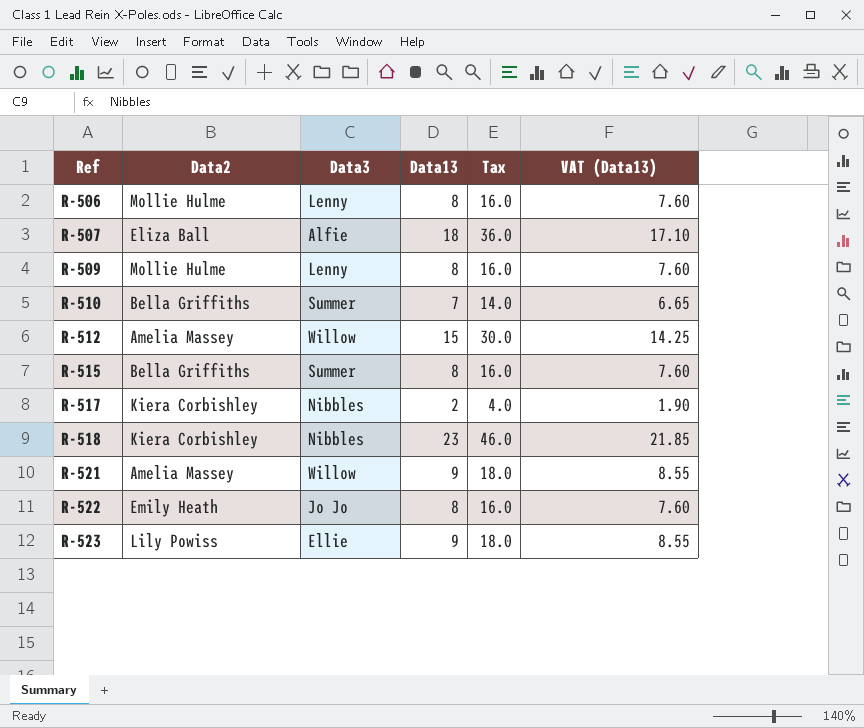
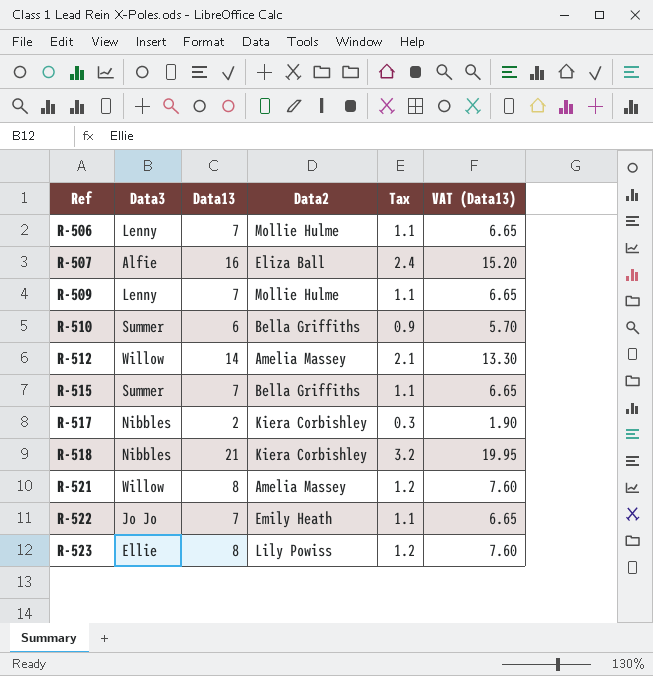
column Data2 | position: 2 -> 4
column Tax | formula: [Data13] * 2 -> [Data13] * 0.15
R-506 | Data13: 8 -> 7
R-506 | VAT (Data13): 7.60 -> 6.65
R-507 | Data13: 18 -> 16
R-507 | VAT (Data13): 17.10 -> 15.20
R-509 | Data13: 8 -> 7
R-509 | VAT (Data13): 7.60 -> 6.65
R-510 | Data13: 7 -> 6
R-510 | VAT (Data13): 6.65 -> 5.70
R-512 | Data13: 15 -> 14
R-512 | VAT (Data13): 14.25 -> 13.30
R-515 | Data13: 8 -> 7
R-515 | VAT (Data13): 7.60 -> 6.65
R-518 | Data13: 23 -> 21
R-518 | VAT (Data13): 21.85 -> 19.95
R-521 | Data13: 9 -> 8
R-521 | VAT (Data13): 8.55 -> 7.60
R-522 | Data13: 8 -> 7
R-522 | VAT (Data13): 7.60 -> 6.65
R-523 | Data13: 9 -> 8
R-523 | VAT (Data13): 8.55 -> 7.60

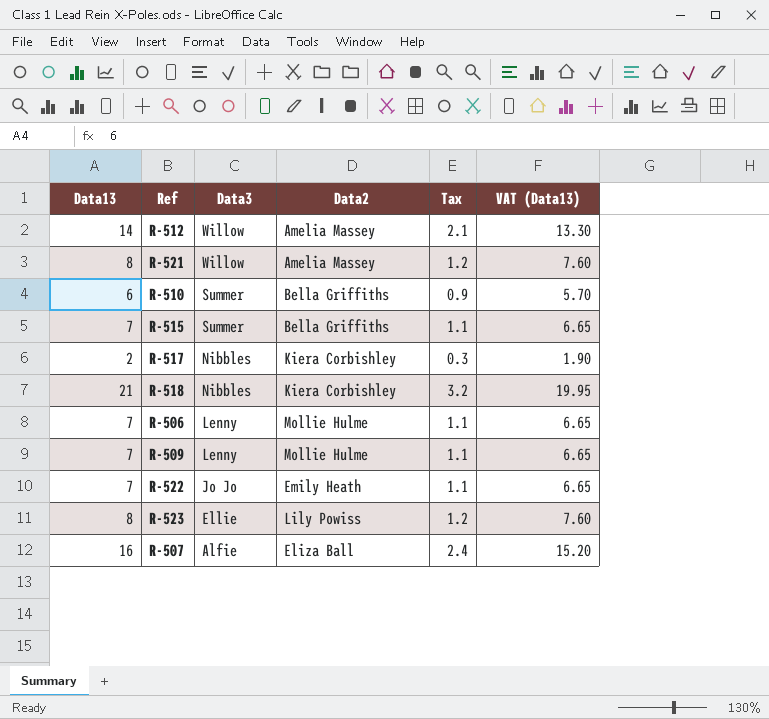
row order: Ref ascending -> Data3 descending
column Data13 | position: 3 -> 1

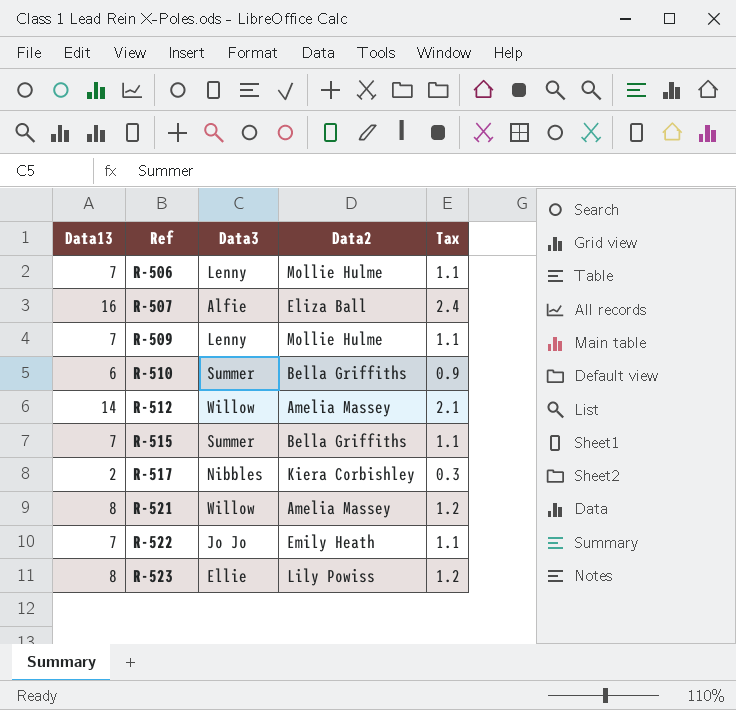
row order: Data3 descending -> Ref ascending
column VAT (Data13) | formula: [Data13] * 0.95 -> none
row R-518: 21 | Nibbles | Kiera Corbishley | 3.2 | 19.95 -> none

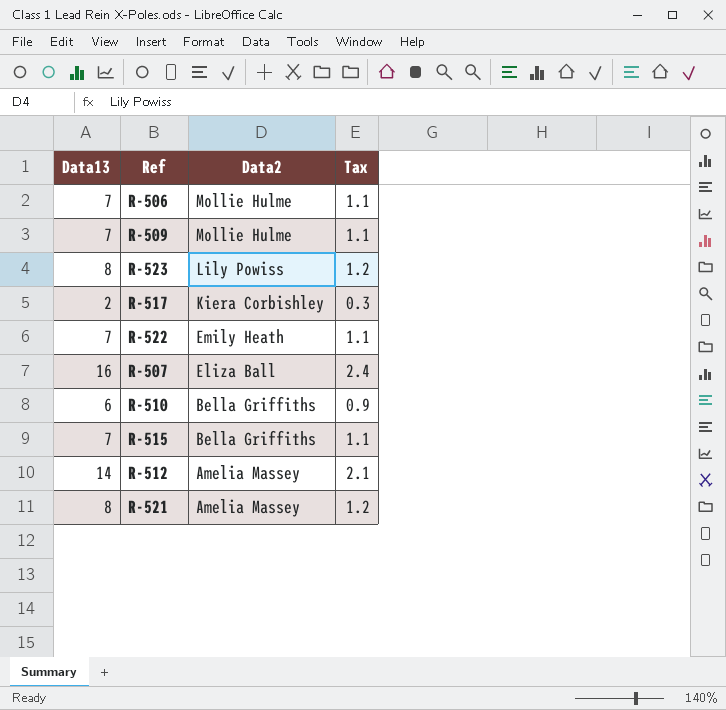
row order: Ref ascending -> Data2 descending
column Data3 | position: 3 -> none

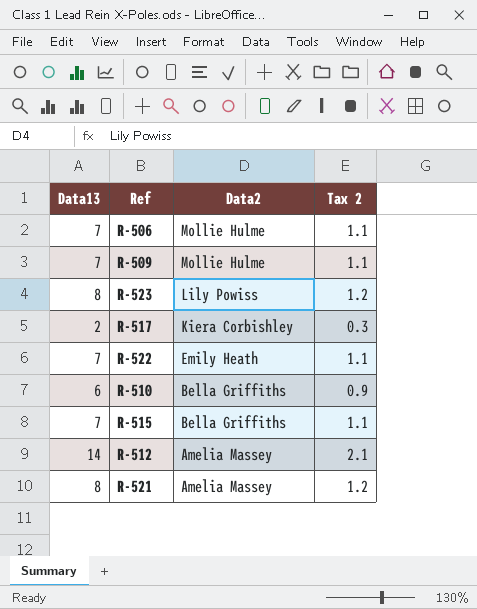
column name: Tax -> Tax 2
row R-507: 16 | Eliza Ball | 2.4 -> none

